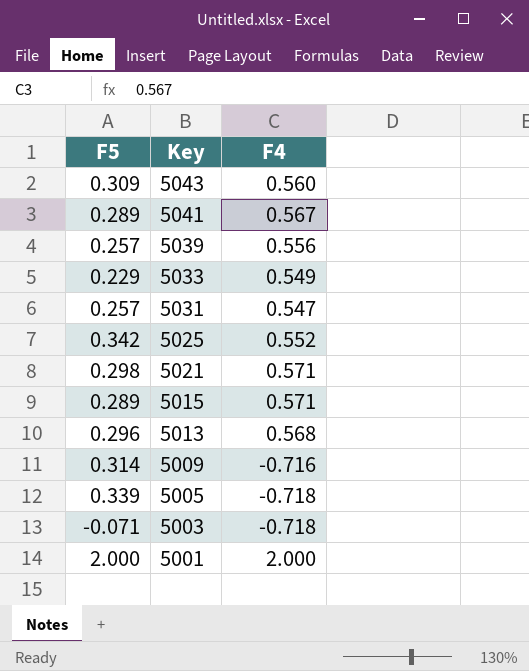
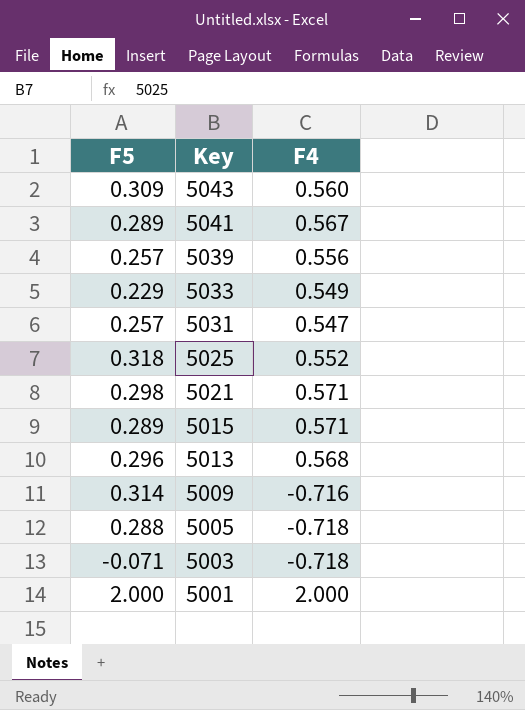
5025 | F5: 0.342 -> 0.318
5005 | F5: 0.339 -> 0.288

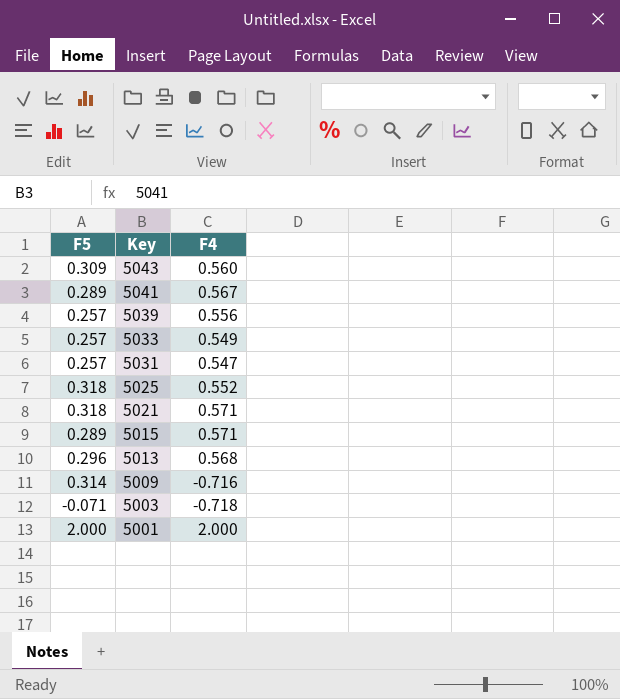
row 5005: 0.288 | -0.718 -> none
5033 | F5: 0.229 -> 0.257
5021 | F5: 0.298 -> 0.318

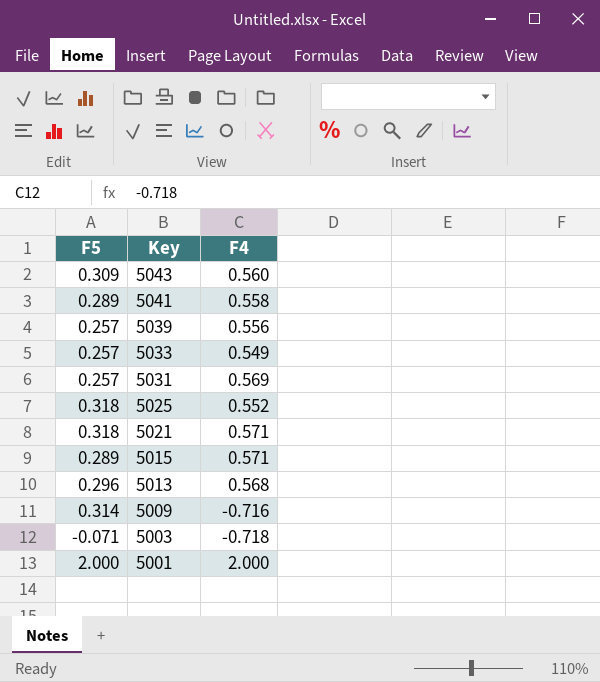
5041 | F4: 0.567 -> 0.558
5031 | F4: 0.547 -> 0.569

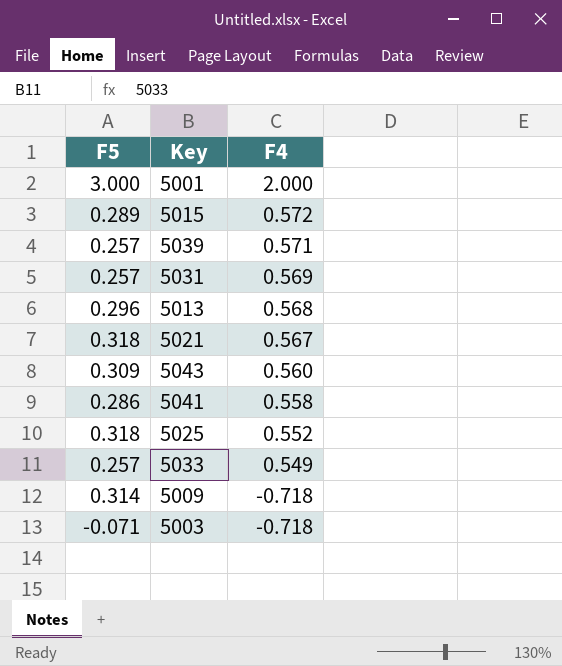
row order: Key descending -> F4 descending
5001 | F5: 2.000 -> 3.000
5015 | F4: 0.571 -> 0.572
5039 | F4: 0.556 -> 0.571
5021 | F4: 0.571 -> 0.567
5041 | F5: 0.289 -> 0.286
5009 | F4: -0.716 -> -0.718

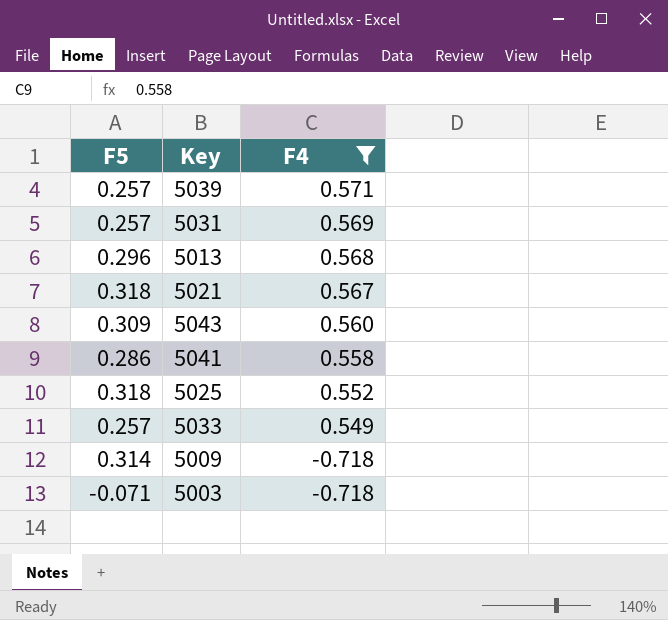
filter: none -> F4 <= 0.571

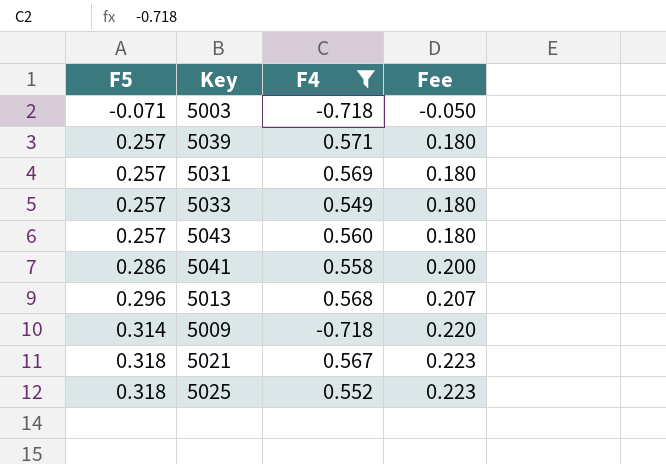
row order: F4 descending -> F5 ascending
column Fee | formula: none -> [F5] * 0.7
5043 | F5: 0.309 -> 0.257

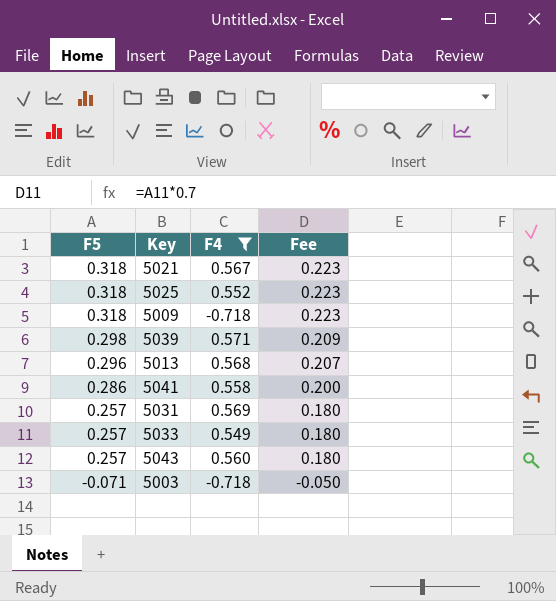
row order: F5 ascending -> F5 descending
5009 | F5: 0.314 -> 0.318
5009 | Fee: 0.220 -> 0.223
5039 | F5: 0.257 -> 0.298
5039 | Fee: 0.180 -> 0.209

